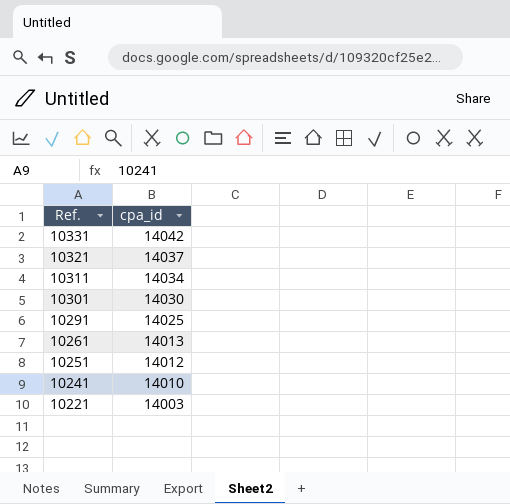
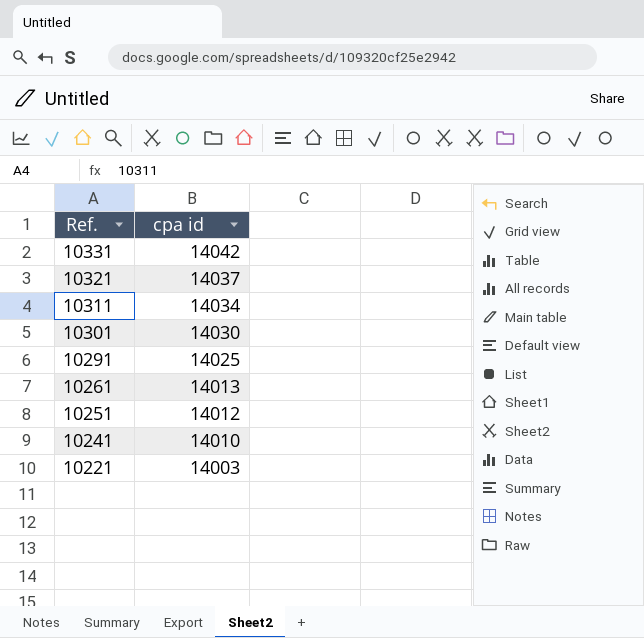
column name: cpa_id -> cpa id

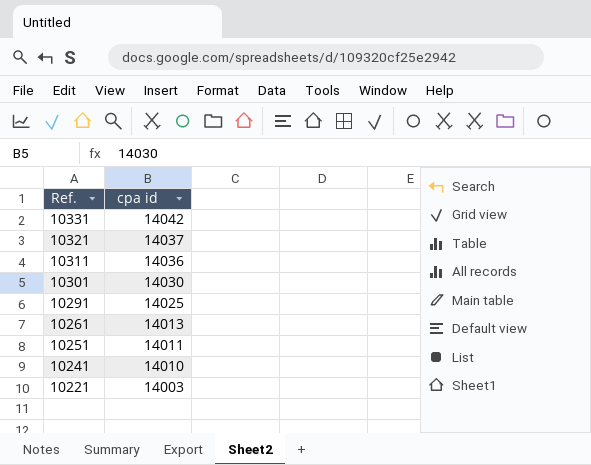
10311 | cpa id: 14034 -> 14036
10251 | cpa id: 14012 -> 14011

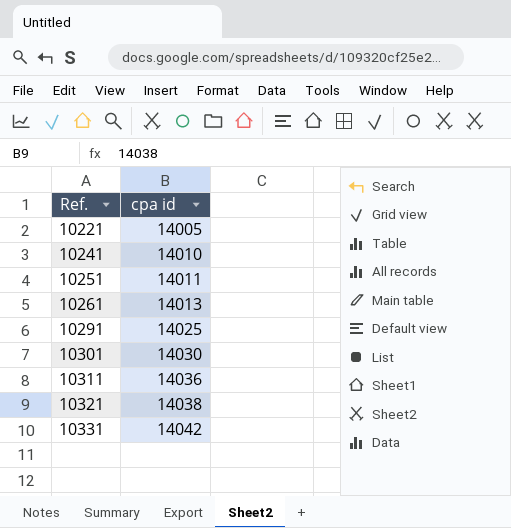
row order: Ref. descending -> Ref. ascending
10221 | cpa id: 14003 -> 14005
10321 | cpa id: 14037 -> 14038

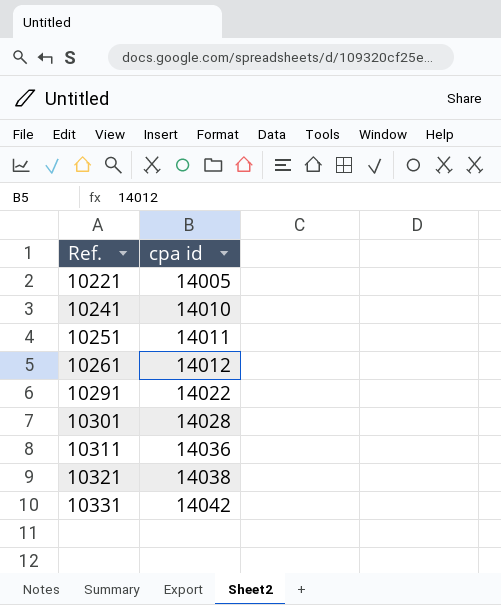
10261 | cpa id: 14013 -> 14012
10291 | cpa id: 14025 -> 14022
10301 | cpa id: 14030 -> 14028

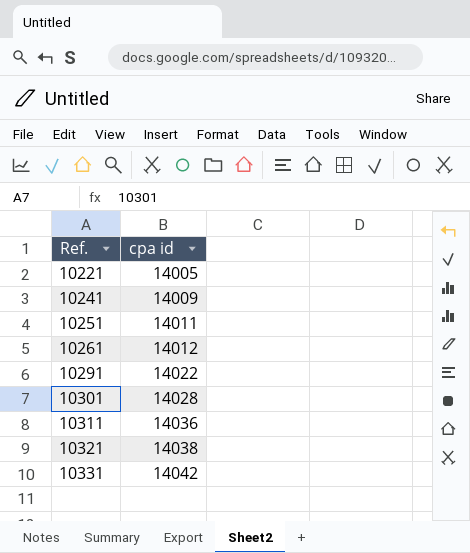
10241 | cpa id: 14010 -> 14009

